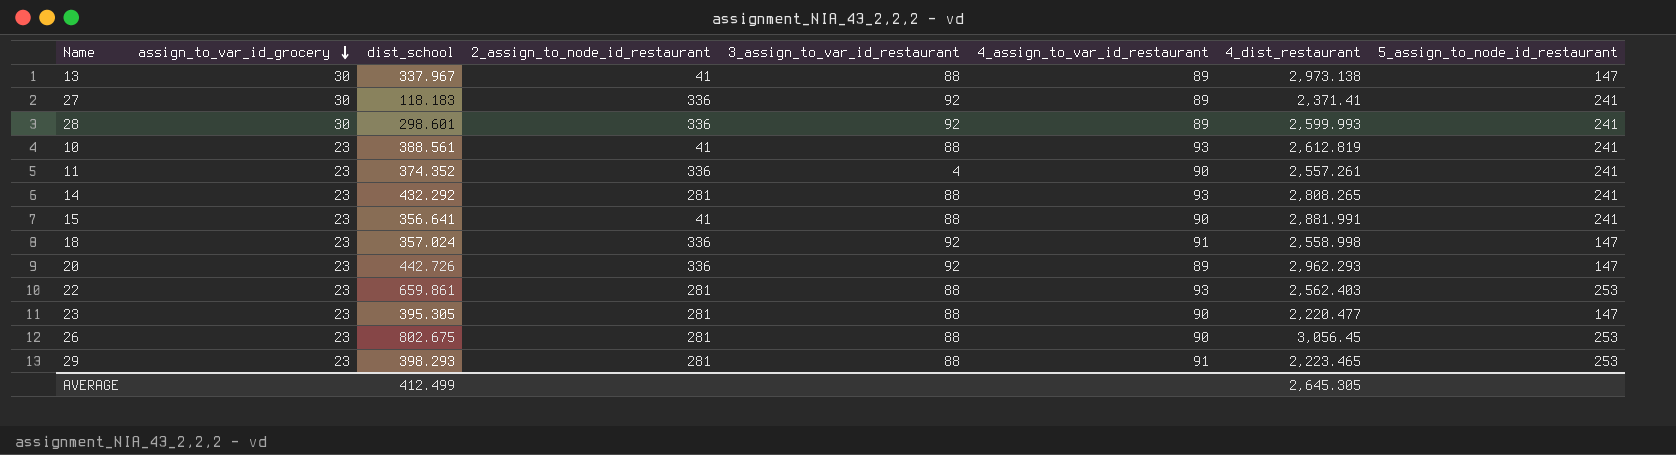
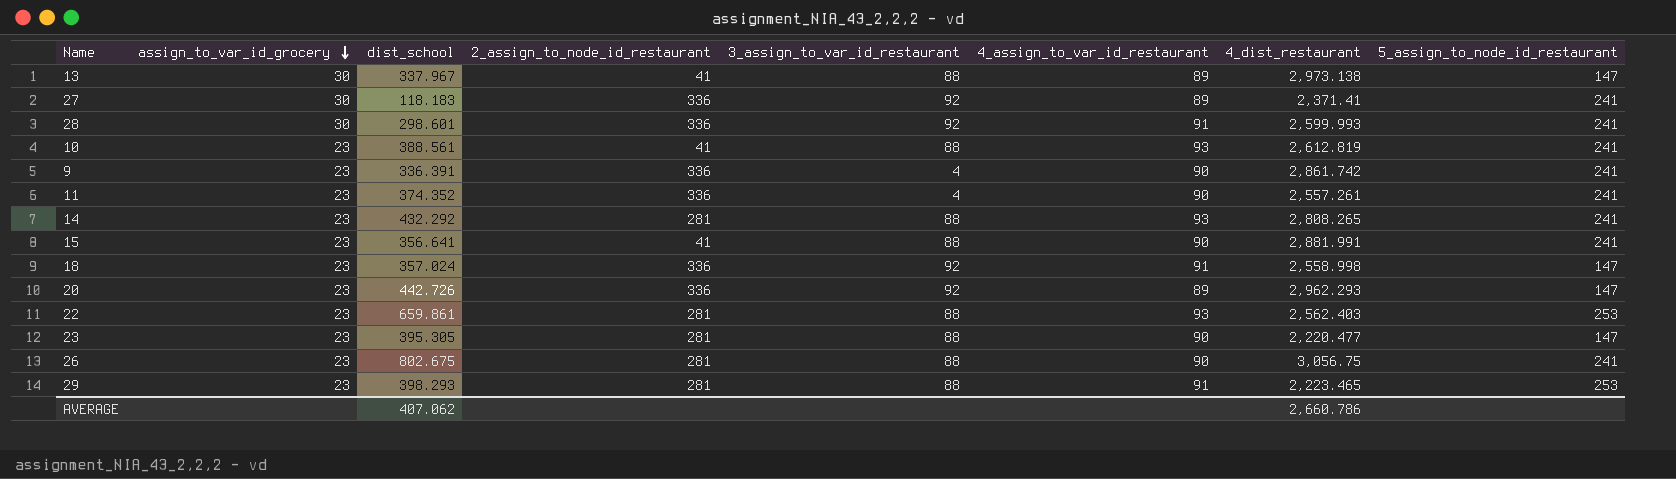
28 | 4_assign_to_var_id_restaurant: 89 -> 91
row 9: none -> 23 | 336.391 | 336 | 4 | 90 | 2,861.742 | 241
26 | 4_dist_restaurant: 3,056.45 -> 3,056.75
26 | 5_assign_to_node_id_restaurant: 253 -> 241
AVERAGE | dist_school: 412.499 -> 407.062
AVERAGE | 4_dist_restaurant: 2,645.305 -> 2,660.786

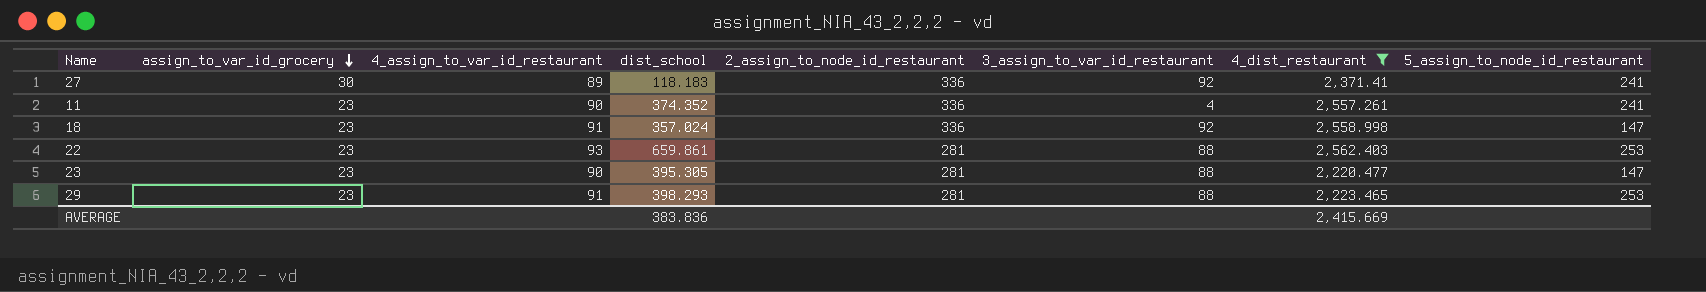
filter: none -> 4_dist_restaurant <= 2,562.403
column 4_assign_to_var_id_restaurant | position: 6 -> 3
AVERAGE | dist_school: 407.062 -> 383.836
AVERAGE | 4_dist_restaurant: 2,660.786 -> 2,415.669

